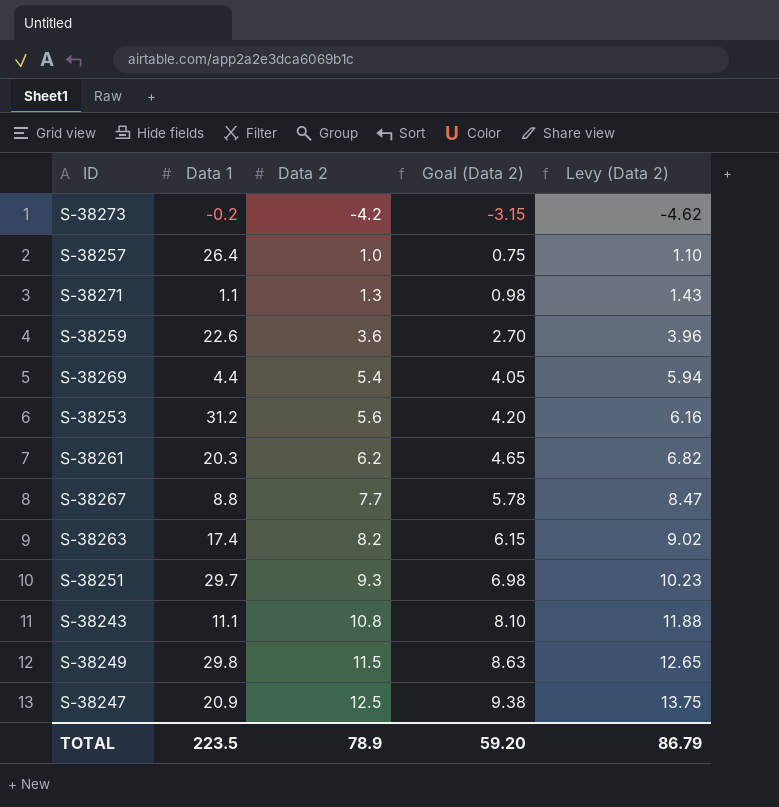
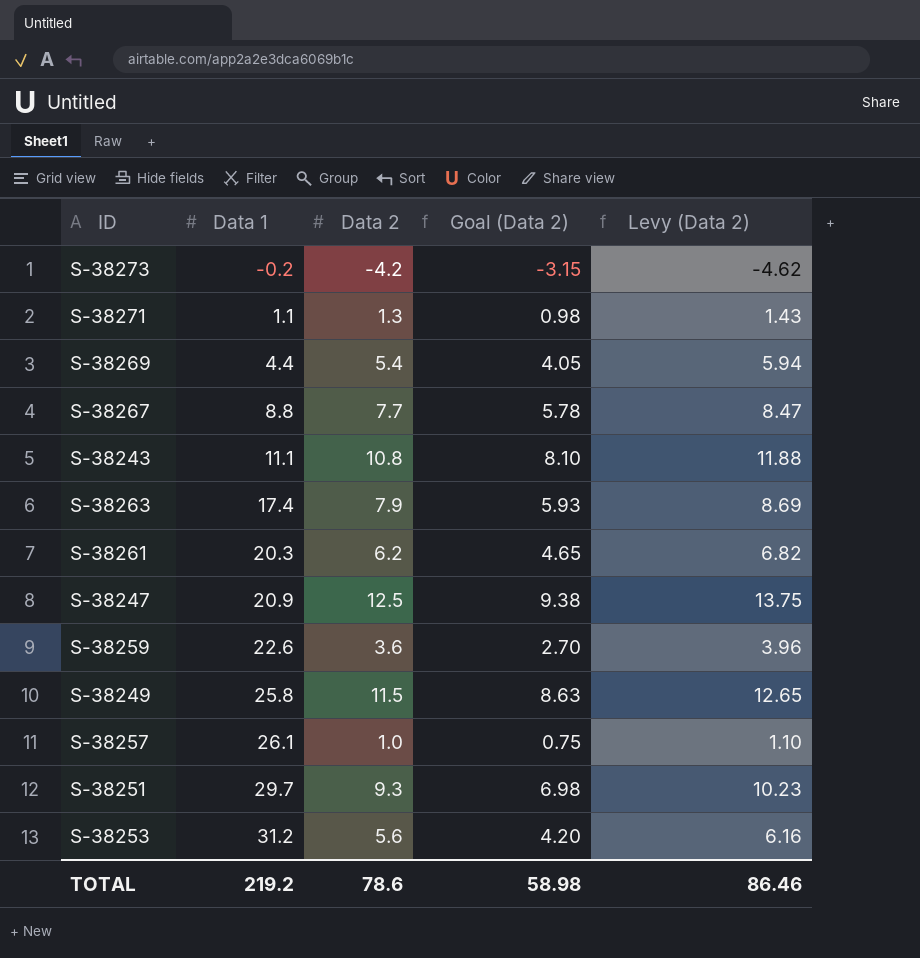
row order: Data 2 ascending -> Data 1 ascending
S-38263 | Data 2: 8.2 -> 7.9
S-38263 | Goal (Data 2): 6.15 -> 5.93
S-38263 | Levy (Data 2): 9.02 -> 8.69
S-38249 | Data 1: 29.8 -> 25.8
S-38257 | Data 1: 26.4 -> 26.1
TOTAL | Data 1: 223.5 -> 219.2
TOTAL | Data 2: 78.9 -> 78.6
TOTAL | Goal (Data 2): 59.20 -> 58.98
TOTAL | Levy (Data 2): 86.79 -> 86.46

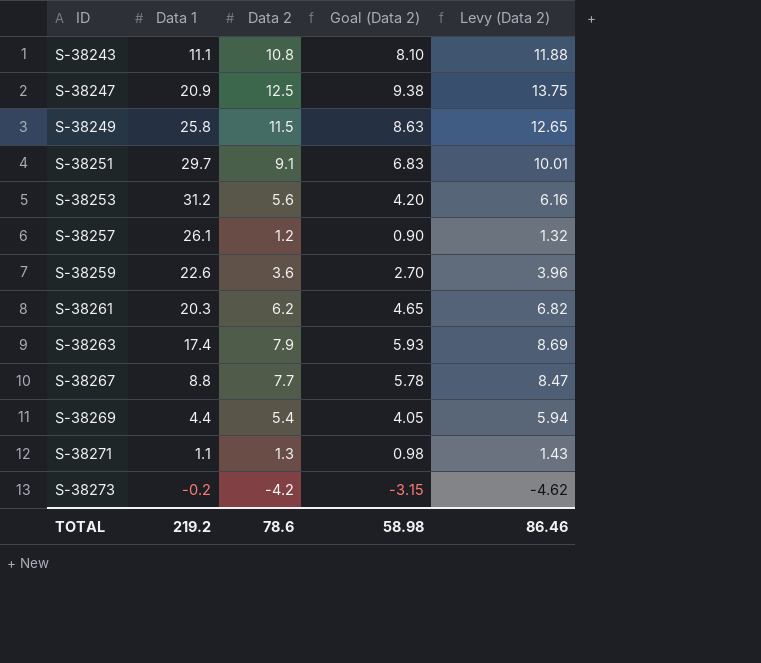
row order: Data 1 ascending -> ID ascending
S-38251 | Data 2: 9.3 -> 9.1
S-38251 | Goal (Data 2): 6.98 -> 6.83
S-38251 | Levy (Data 2): 10.23 -> 10.01
S-38257 | Data 2: 1.0 -> 1.2
S-38257 | Goal (Data 2): 0.75 -> 0.90
S-38257 | Levy (Data 2): 1.10 -> 1.32

